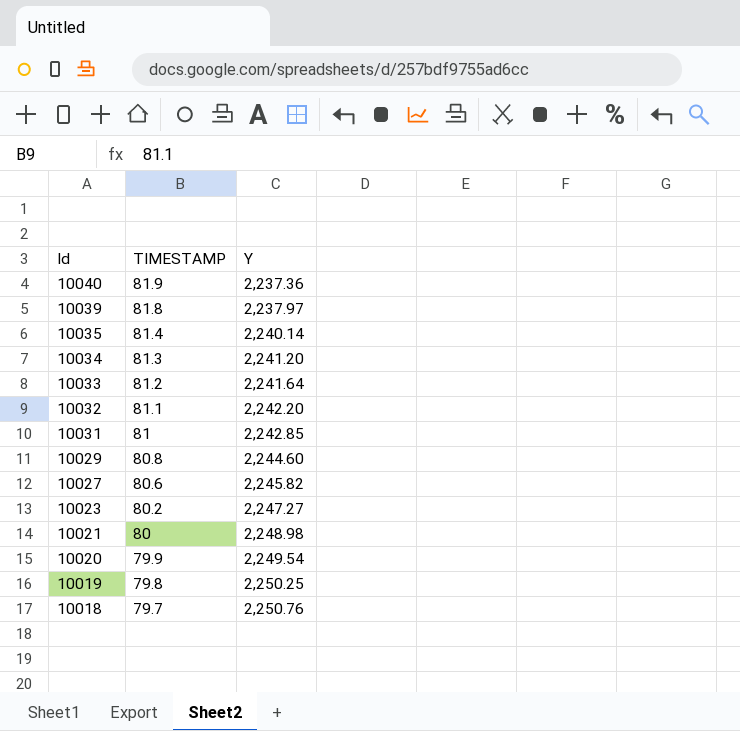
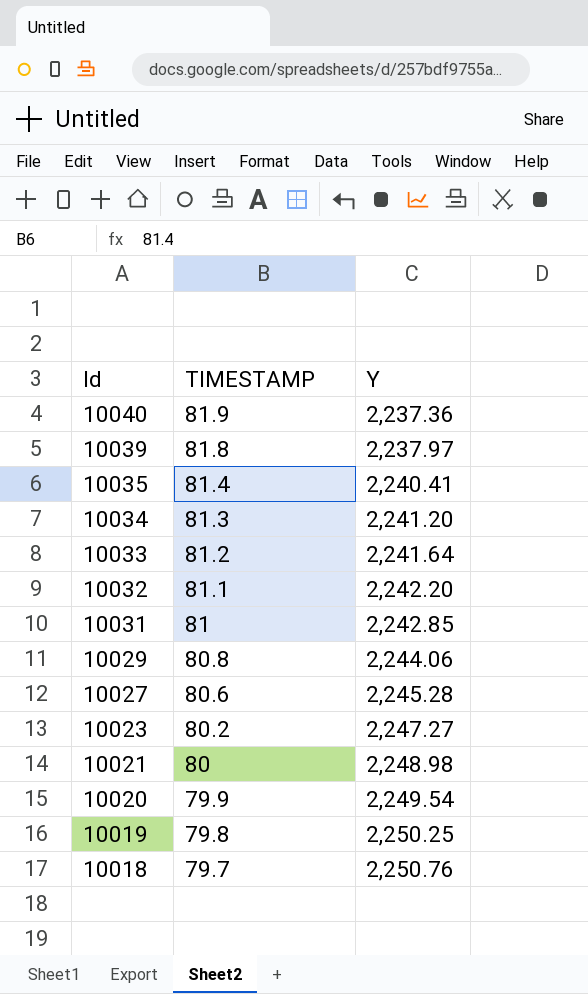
10035 | Y: 2,240.14 -> 2,240.41
10029 | Y: 2,244.60 -> 2,244.06
10027 | Y: 2,245.82 -> 2,245.28

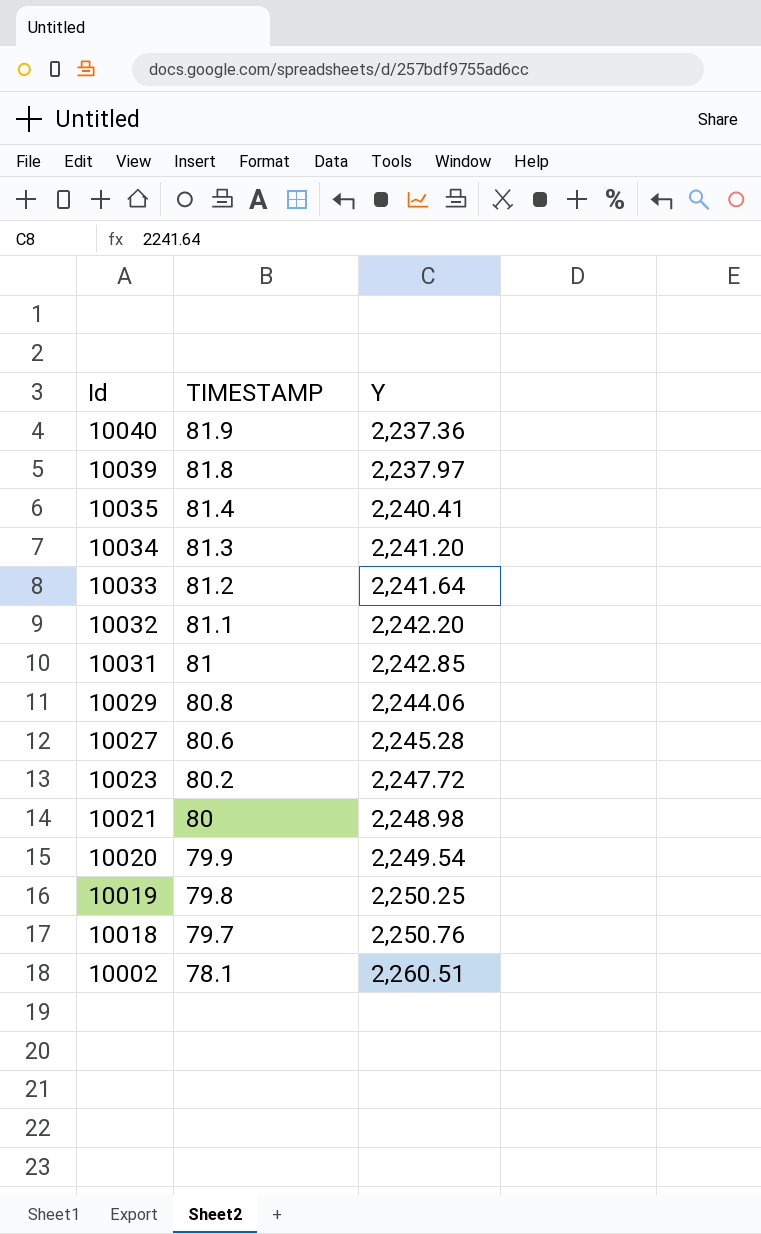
10023 | Y: 2,247.27 -> 2,247.72
row 10002: none -> 78.1 | 2,260.51

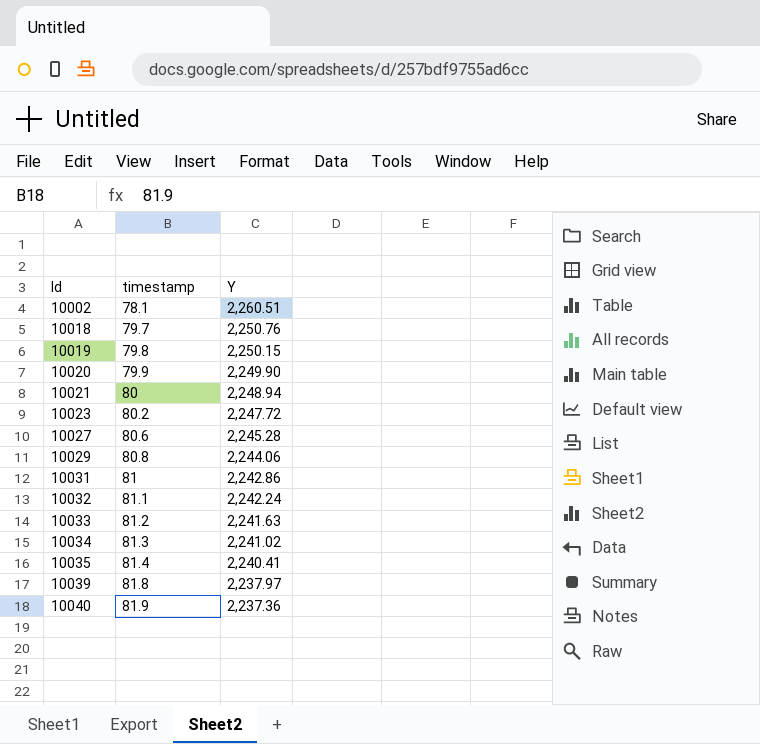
row order: Id descending -> Id ascending
column name: TIMESTAMP -> timestamp
10019 | Y: 2,250.25 -> 2,250.15
10020 | Y: 2,249.54 -> 2,249.90
10021 | Y: 2,248.98 -> 2,248.94
10031 | Y: 2,242.85 -> 2,242.86
10032 | Y: 2,242.20 -> 2,242.24
10033 | Y: 2,241.64 -> 2,241.63
10034 | Y: 2,241.20 -> 2,241.02

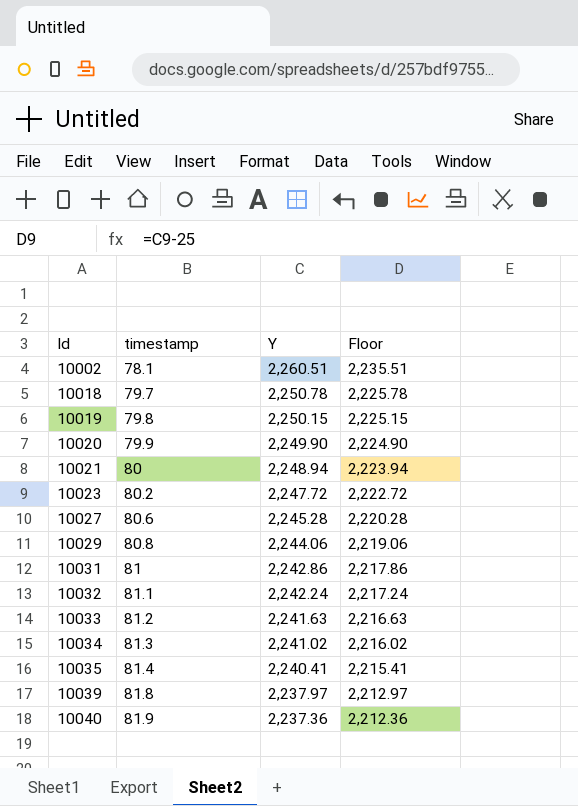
column Floor | formula: none -> [Y] - 25
10018 | Y: 2,250.76 -> 2,250.78

